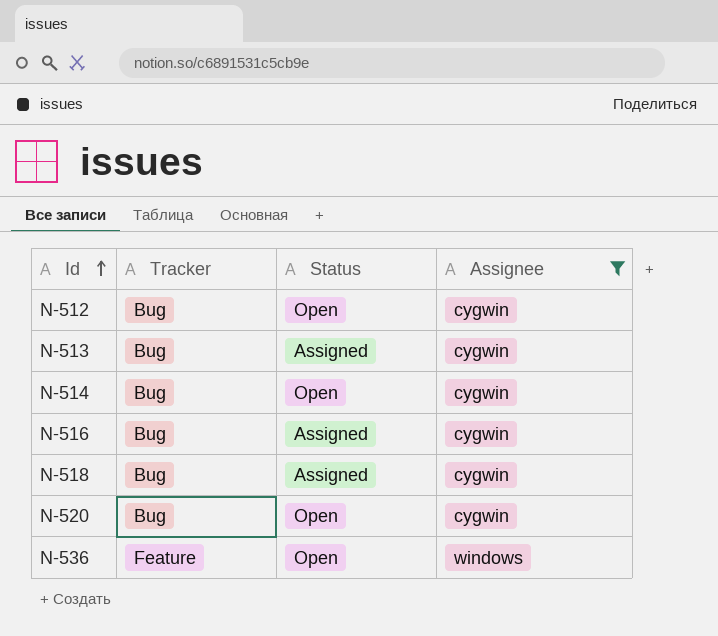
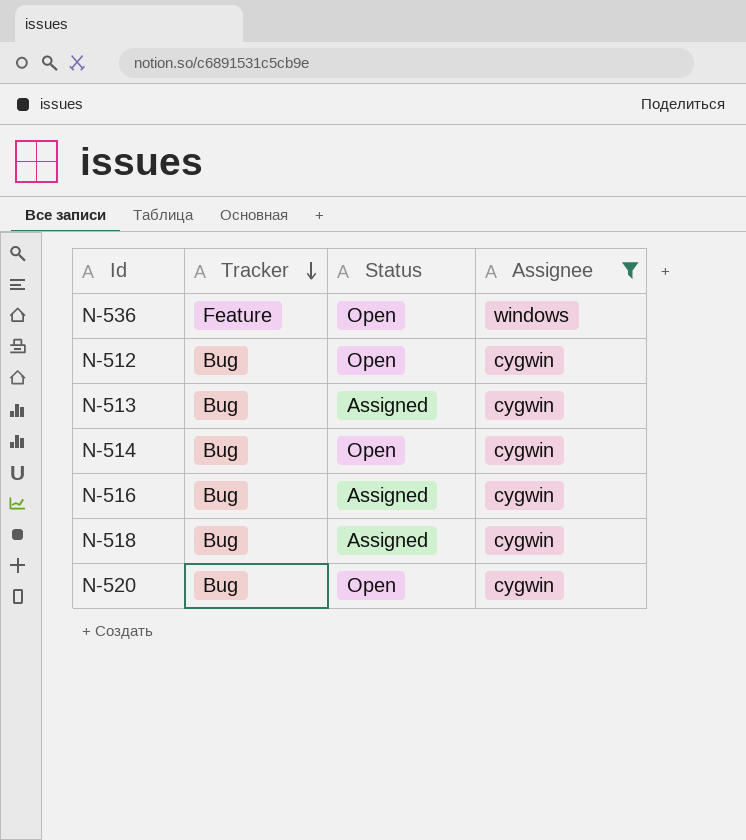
row order: Id ascending -> Tracker descending

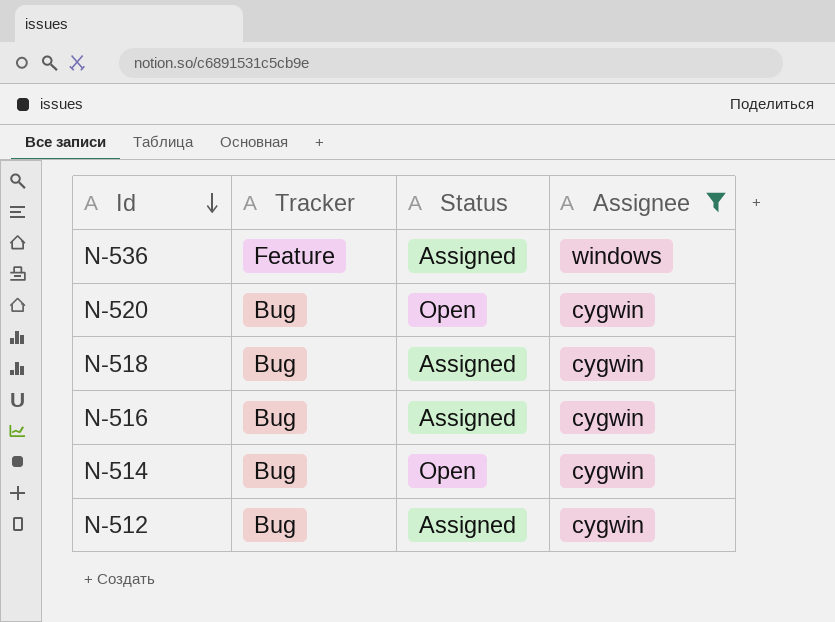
row order: Tracker descending -> Id descending
row N-513: Bug | Assigned | cygwin -> none
N-536 | Status: Open -> Assigned
N-512 | Status: Open -> Assigned

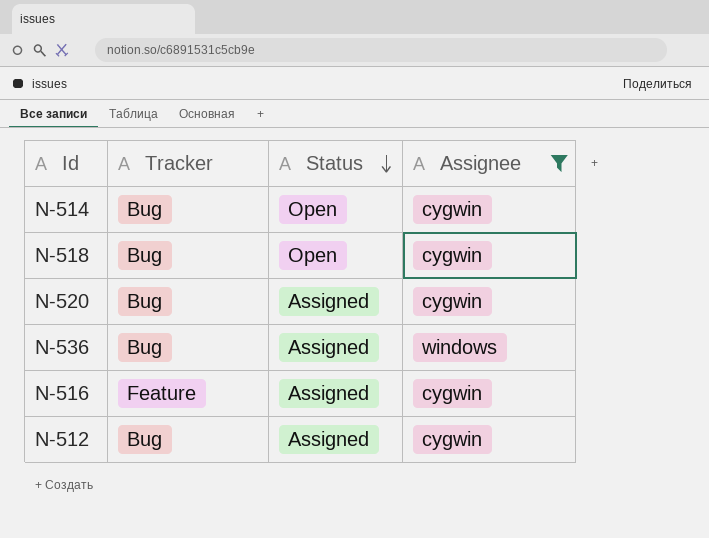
row order: Id descending -> Status descending
N-518 | Status: Assigned -> Open
N-520 | Status: Open -> Assigned
N-536 | Tracker: Feature -> Bug
N-516 | Tracker: Bug -> Feature

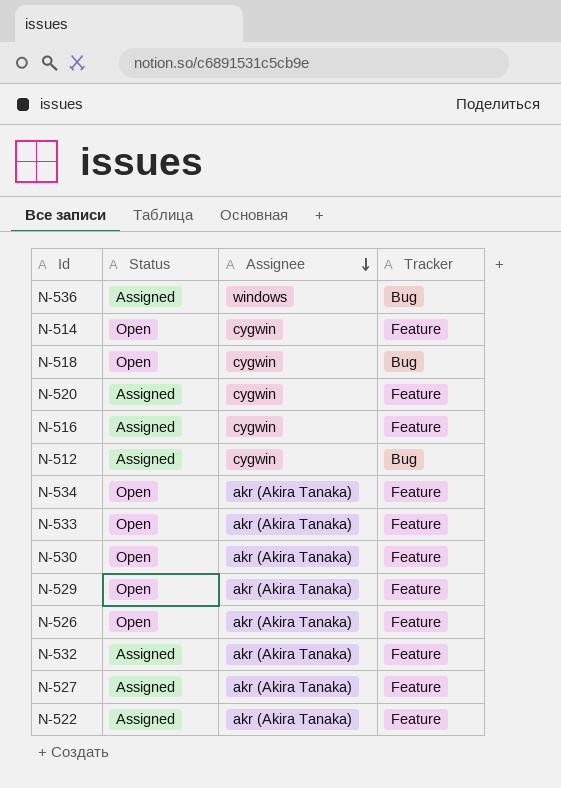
filter: Assignee != akr (Akira Tanaka) -> none
row order: Status descending -> Assignee descending
column Tracker | position: 2 -> 4
N-514 | Tracker: Bug -> Feature
N-520 | Tracker: Bug -> Feature

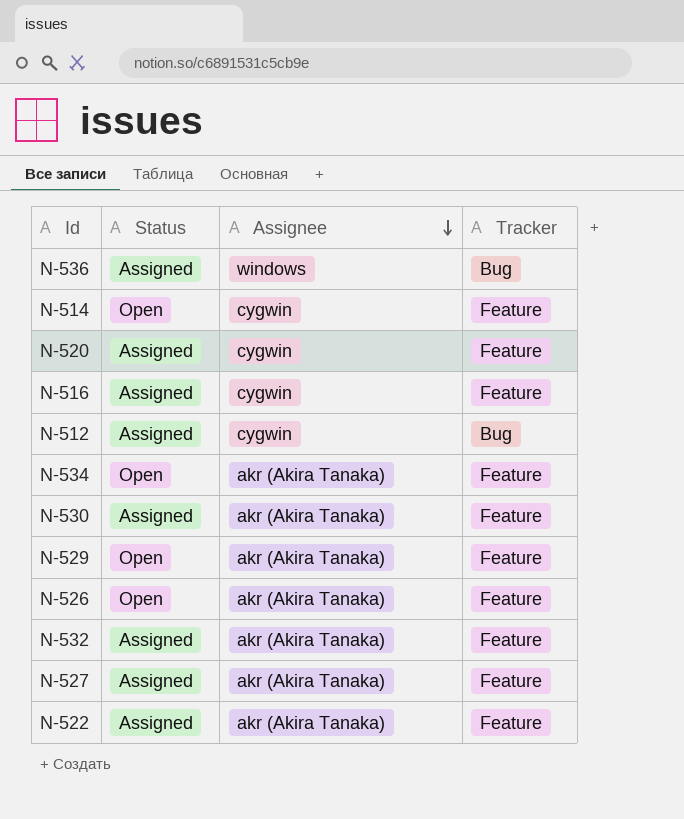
row N-518: Open | cygwin | Bug -> none
row N-533: Open | akr (Akira Tanaka) | Feature -> none
N-530 | Status: Open -> Assigned

